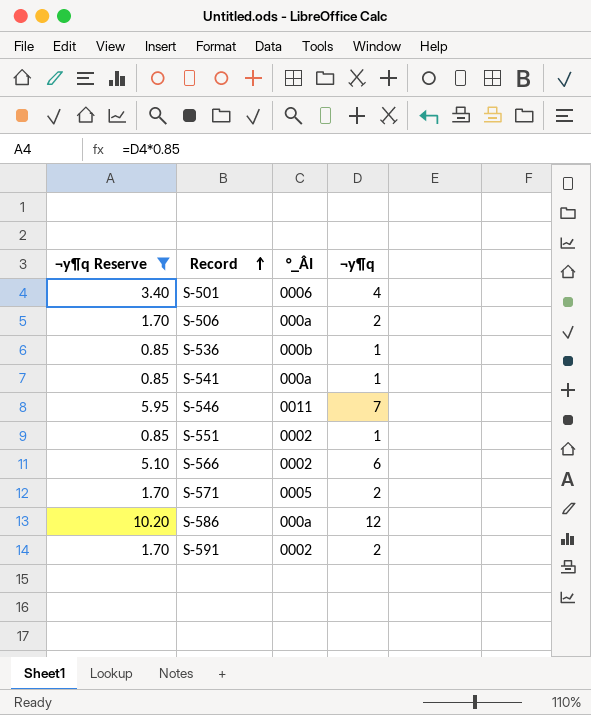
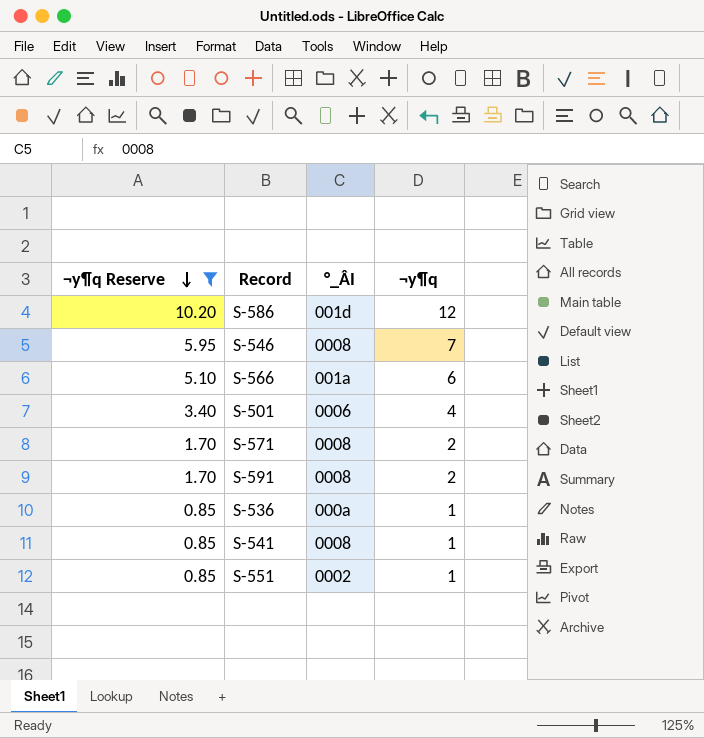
row order: Record ascending -> ¬y¶q Reserve descending
row S-506: 1.70 | 000a | 2 -> none
S-586 | °_ÂI: 000a -> 001d
S-546 | °_ÂI: 0011 -> 0008
S-566 | °_ÂI: 0002 -> 001a
S-571 | °_ÂI: 0005 -> 0008
S-591 | °_ÂI: 0002 -> 0008
S-536 | °_ÂI: 000b -> 000a
S-541 | °_ÂI: 000a -> 0008

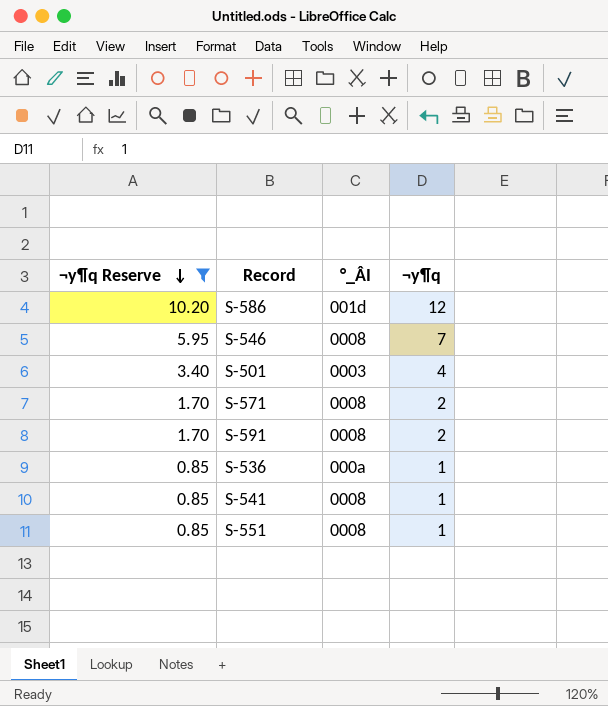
row S-566: 5.10 | 001a | 6 -> none
S-501 | °_ÂI: 0006 -> 0003
S-551 | °_ÂI: 0002 -> 0008

